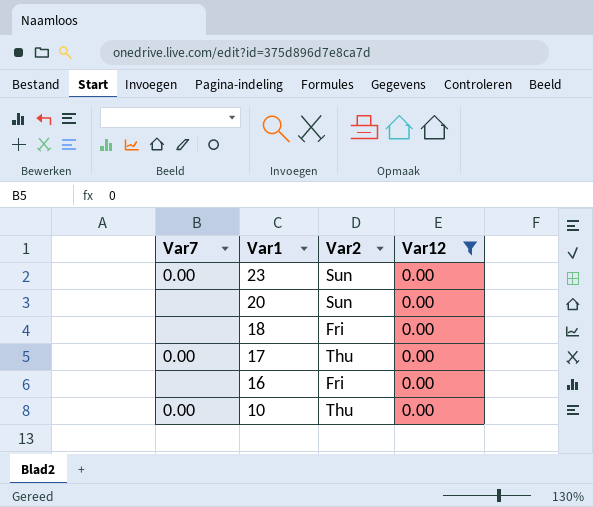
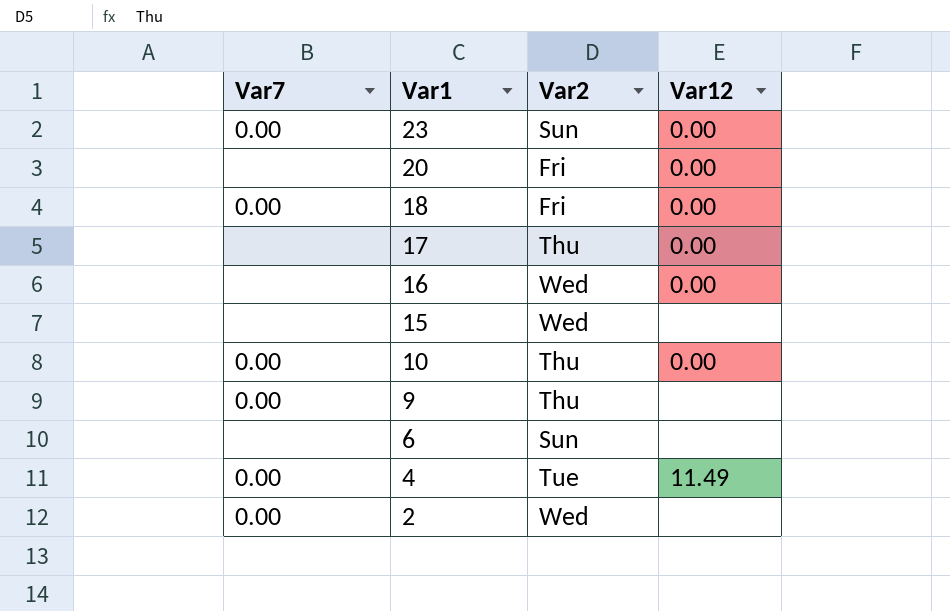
filter: Var12 = 0.00 -> none
20 | Var2: Sun -> Fri
18 | Var7: none -> 0.00
17 | Var7: 0.00 -> none
16 | Var2: Fri -> Wed

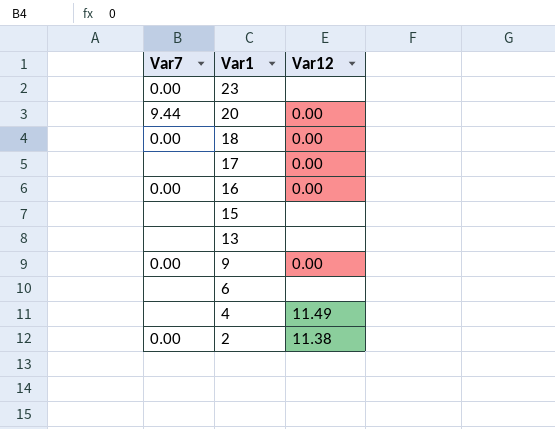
column Var2 | position: 3 -> none
row 10: 0.00 | Thu | 0.00 -> none
23 | Var12: 0.00 -> none
20 | Var7: none -> 9.44
16 | Var7: none -> 0.00
row 13: none -> none | none
9 | Var12: none -> 0.00
4 | Var7: 0.00 -> none
2 | Var12: none -> 11.38

